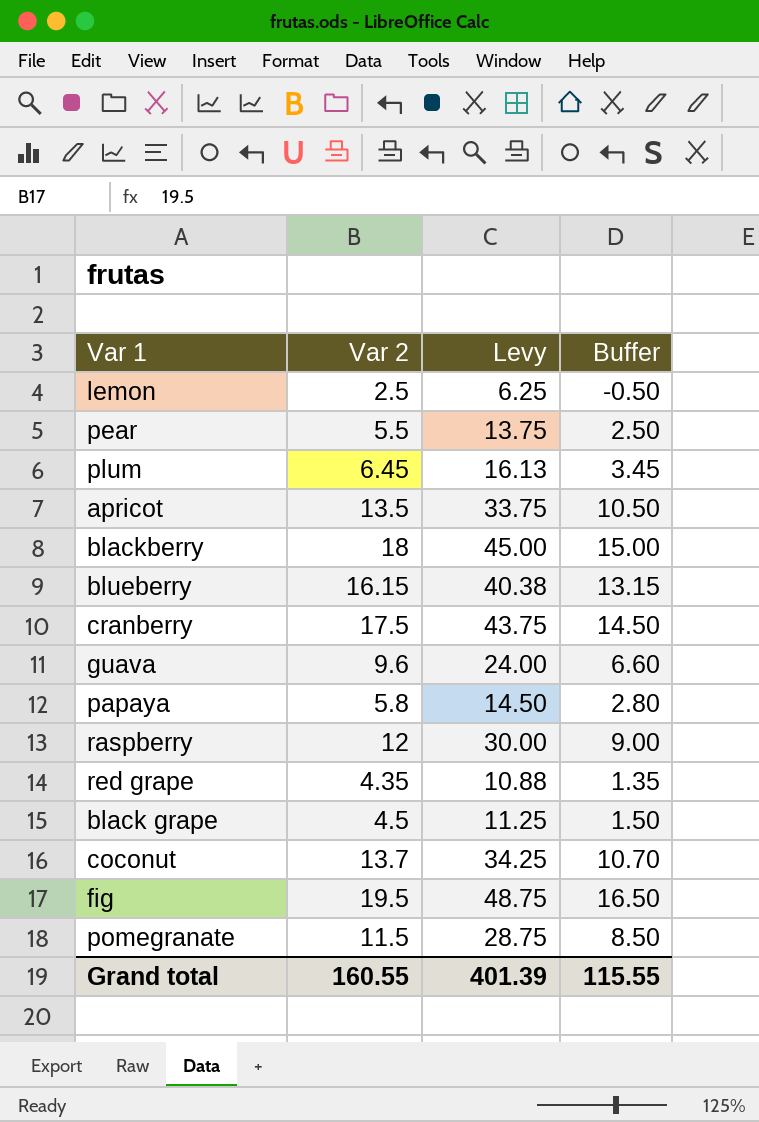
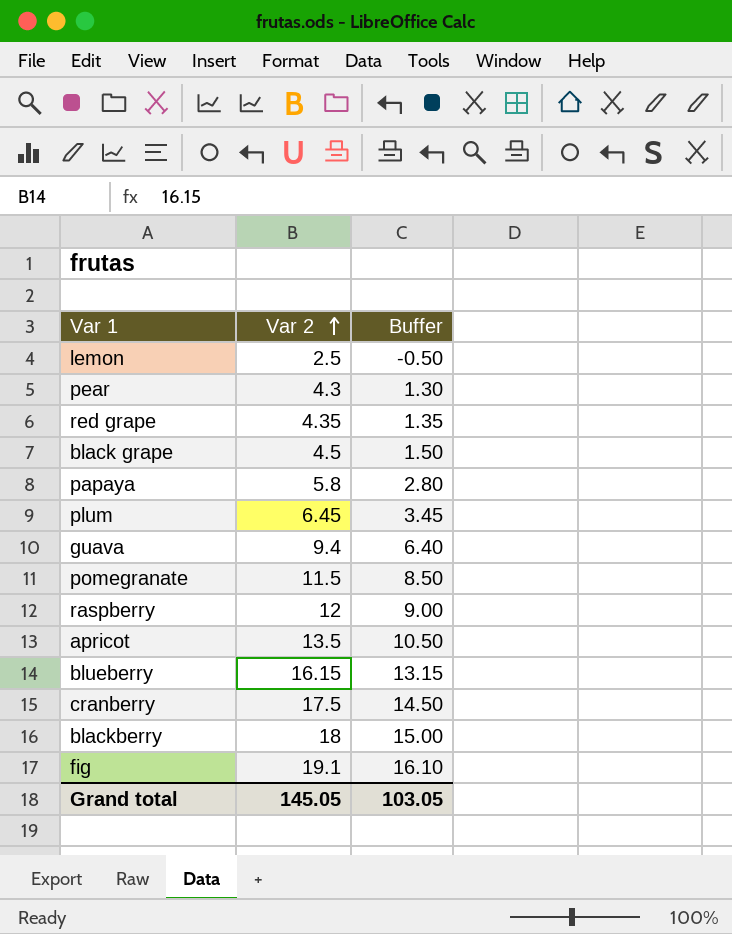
row order: none -> Var 2 ascending
column Levy | formula: [Var 2] * 2.5 -> none
row coconut: 13.7 | 34.25 | 10.70 -> none
pear | Var 2: 5.5 -> 4.3
pear | Buffer: 2.50 -> 1.30
guava | Var 2: 9.6 -> 9.4
guava | Buffer: 6.60 -> 6.40
fig | Var 2: 19.5 -> 19.1
fig | Buffer: 16.50 -> 16.10
Grand total | Var 2: 160.55 -> 145.05
Grand total | Buffer: 115.55 -> 103.05

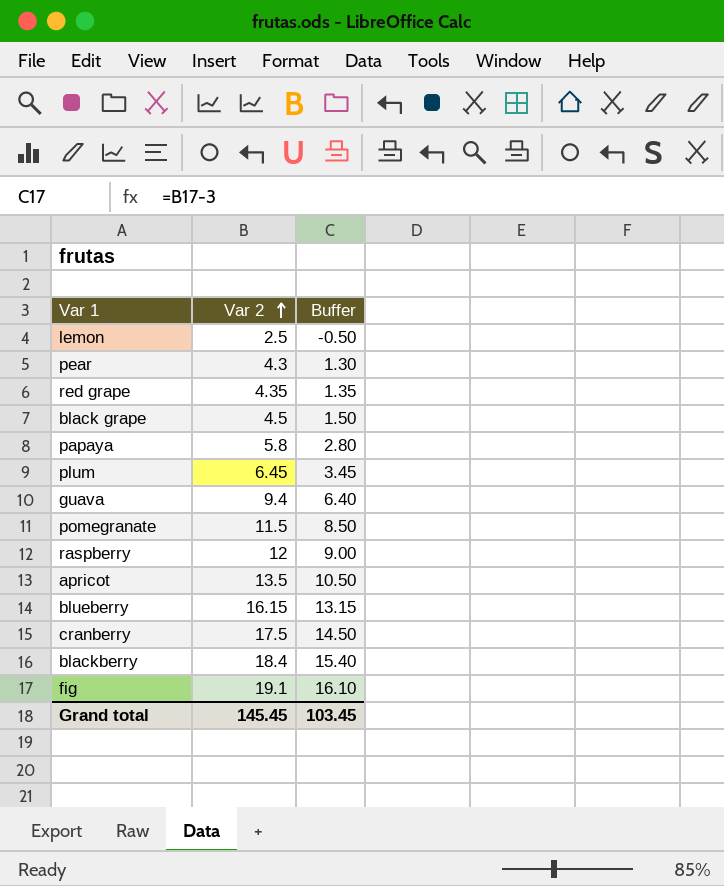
blackberry | Var 2: 18 -> 18.4
blackberry | Buffer: 15.00 -> 15.40
Grand total | Var 2: 145.05 -> 145.45
Grand total | Buffer: 103.05 -> 103.45

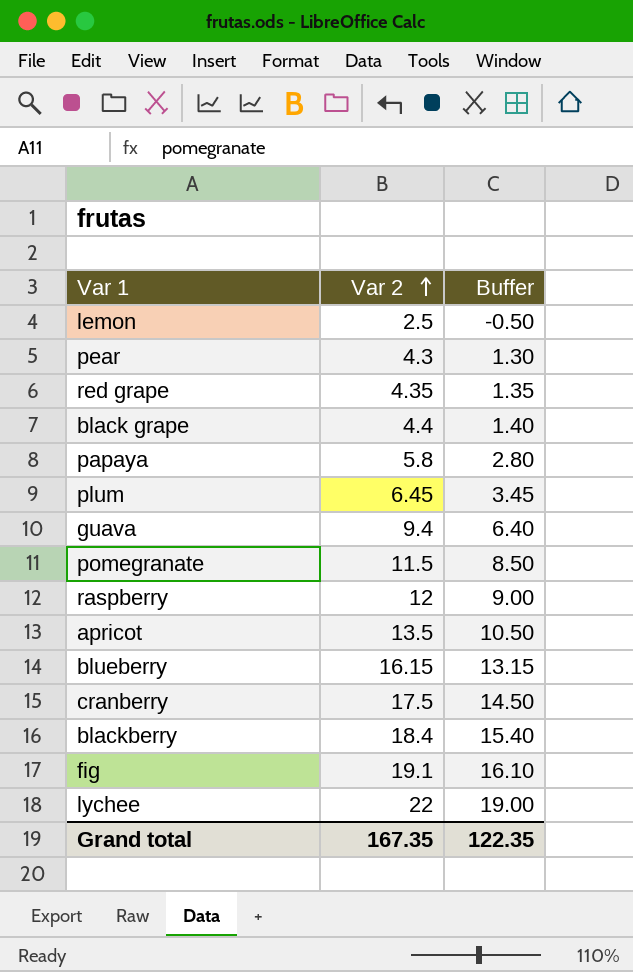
black grape | Var 2: 4.5 -> 4.4
black grape | Buffer: 1.50 -> 1.40
row lychee: none -> 22 | 19.00
Grand total | Var 2: 145.45 -> 167.35
Grand total | Buffer: 103.45 -> 122.35

